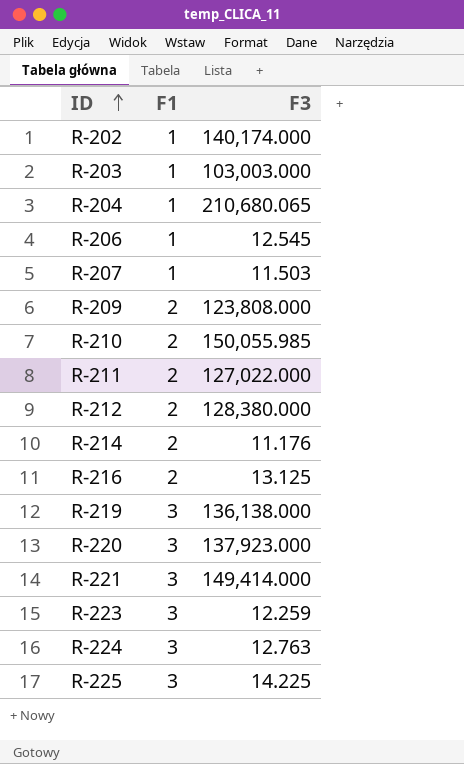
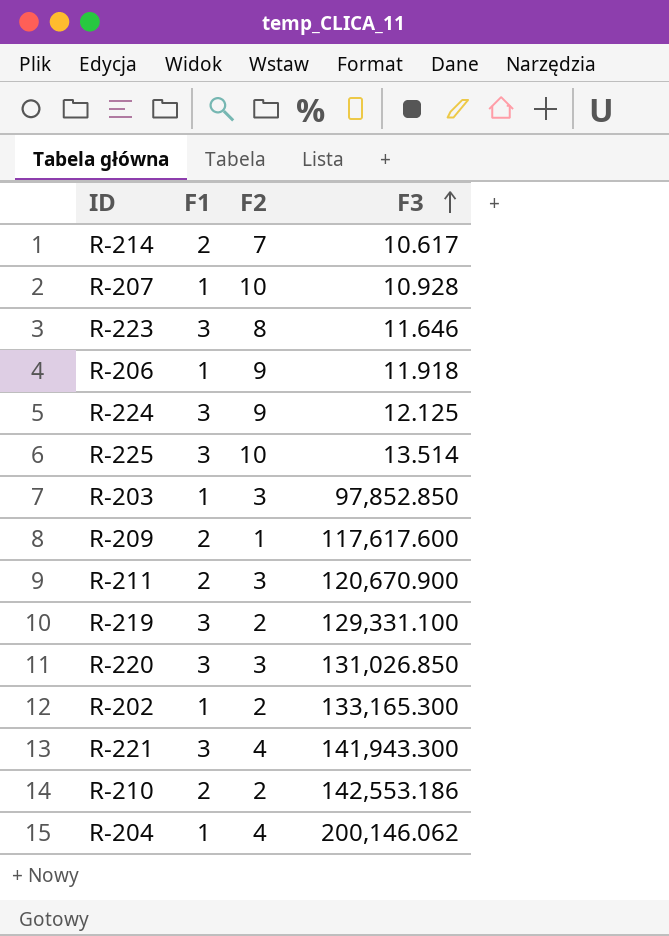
row order: ID ascending -> F3 ascending
column F2 | position: none -> 3
row R-212: 2 | 128,380.000 -> none
row R-216: 2 | 13.125 -> none
R-214 | F3: 11.176 -> 10.617
R-207 | F3: 11.503 -> 10.928
R-223 | F3: 12.259 -> 11.646
R-206 | F3: 12.545 -> 11.918
R-224 | F3: 12.763 -> 12.125
R-225 | F3: 14.225 -> 13.514
R-203 | F3: 103,003.000 -> 97,852.850
R-209 | F3: 123,808.000 -> 117,617.600
R-211 | F3: 127,022.000 -> 120,670.900
R-219 | F3: 136,138.000 -> 129,331.100
R-220 | F3: 137,923.000 -> 131,026.850
R-202 | F3: 140,174.000 -> 133,165.300
R-221 | F3: 149,414.000 -> 141,943.300
R-210 | F3: 150,055.985 -> 142,553.186
R-204 | F3: 210,680.065 -> 200,146.062

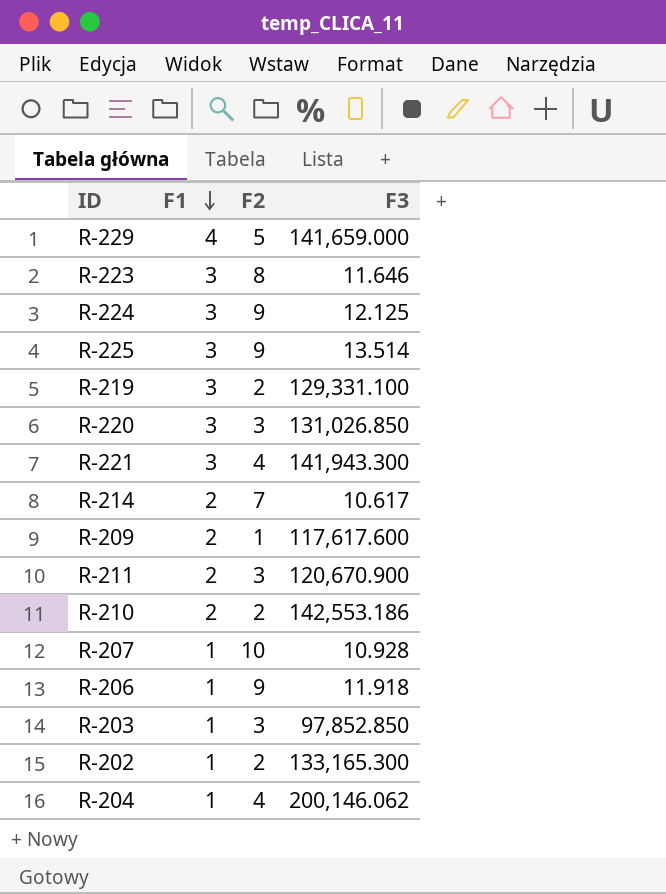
row order: F3 ascending -> F1 descending
row R-229: none -> 4 | 5 | 141,659.000
R-225 | F2: 10 -> 9

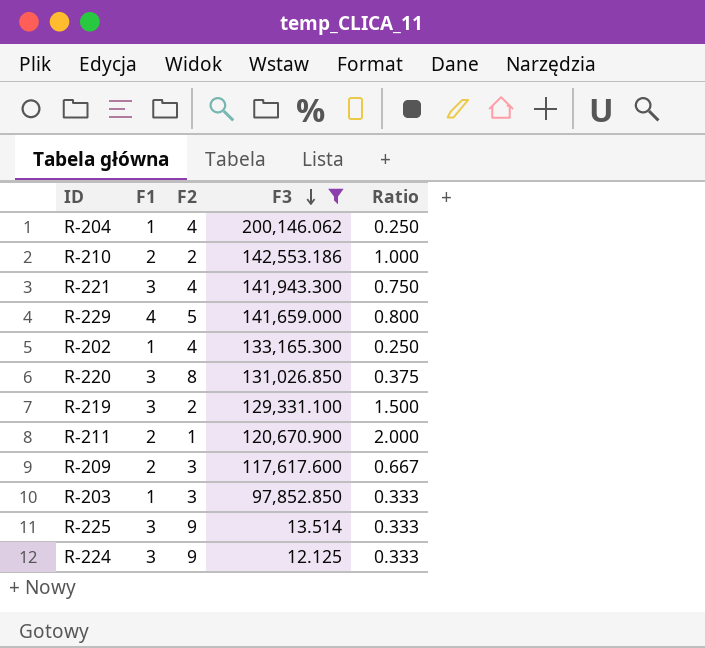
filter: none -> F3 >= 12.125
row order: F1 descending -> F3 descending
column Ratio | formula: none -> [F1] / [F2]
R-202 | F2: 2 -> 4
R-220 | F2: 3 -> 8
R-211 | F2: 3 -> 1
R-209 | F2: 1 -> 3

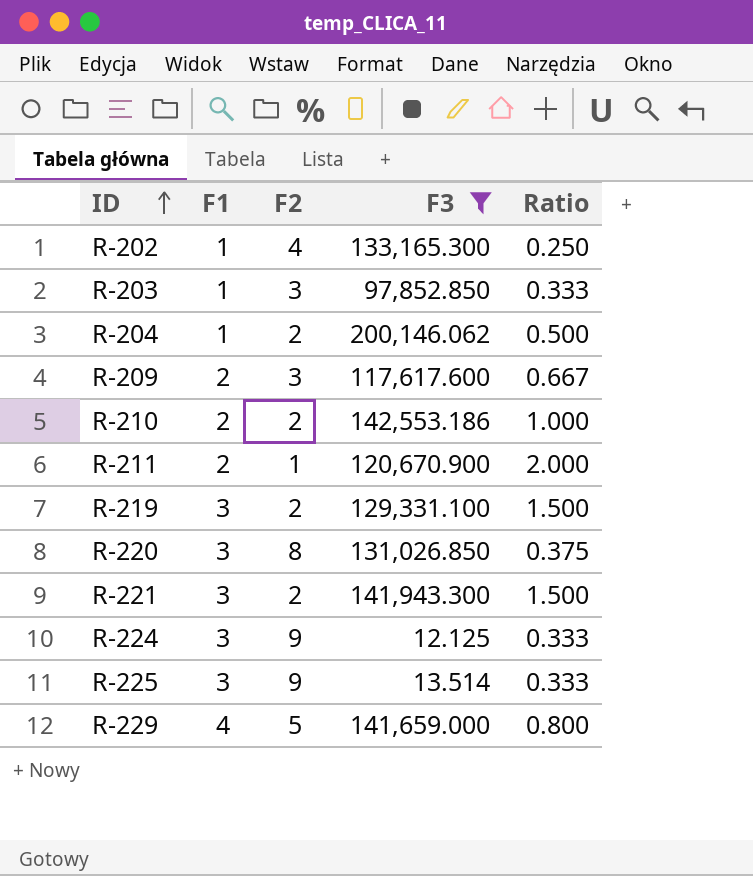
row order: F3 descending -> ID ascending
R-204 | F2: 4 -> 2
R-204 | Ratio: 0.250 -> 0.500
R-221 | F2: 4 -> 2
R-221 | Ratio: 0.750 -> 1.500

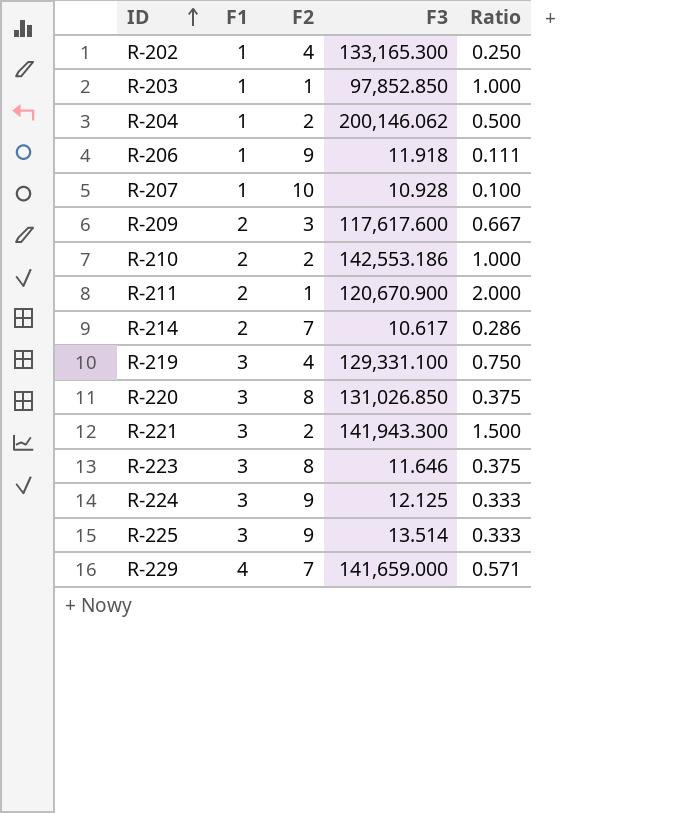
filter: F3 >= 12.125 -> none
R-203 | F2: 3 -> 1
R-203 | Ratio: 0.333 -> 1.000
R-219 | F2: 2 -> 4
R-219 | Ratio: 1.500 -> 0.750
R-229 | F2: 5 -> 7
R-229 | Ratio: 0.800 -> 0.571

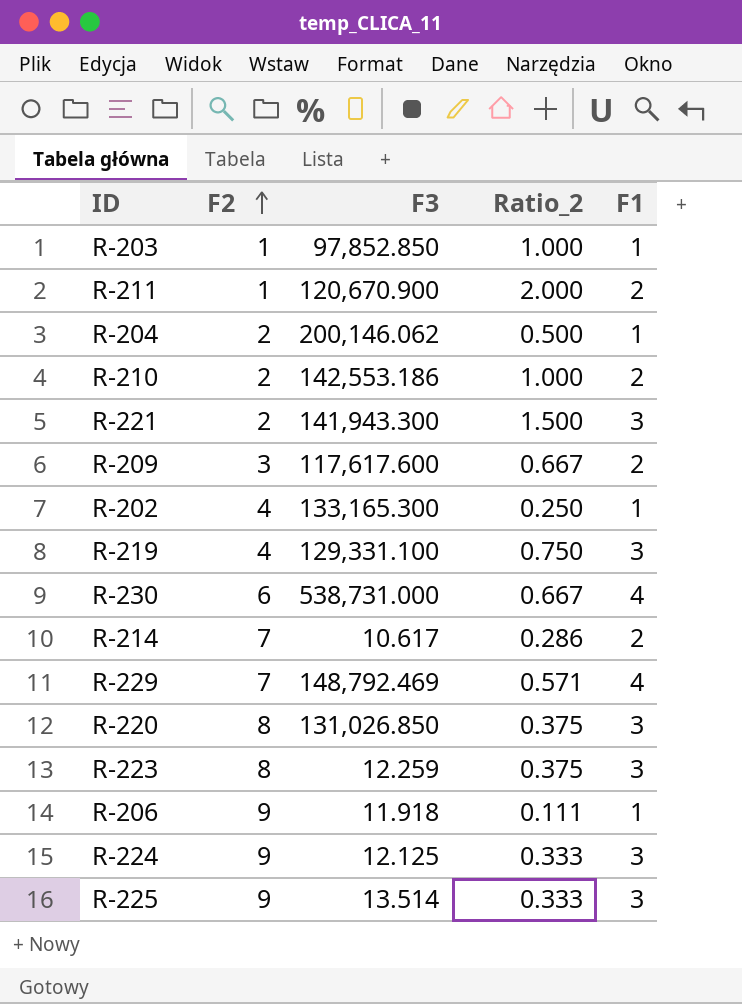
row order: ID ascending -> F2 ascending
column name: Ratio -> Ratio_2
column F1 | position: 2 -> 5
row R-207: 1 | 10 | 10.928 | 0.100 -> none
row R-230: none -> 6 | 538,731.000 | 0.667 | 4
R-229 | F3: 141,659.000 -> 148,792.469
R-223 | F3: 11.646 -> 12.259

